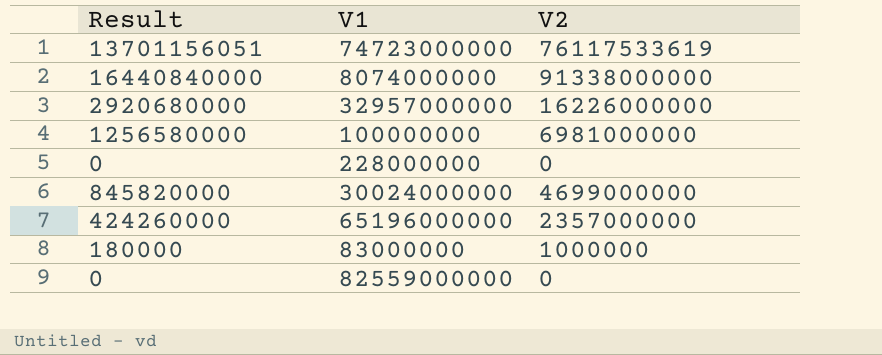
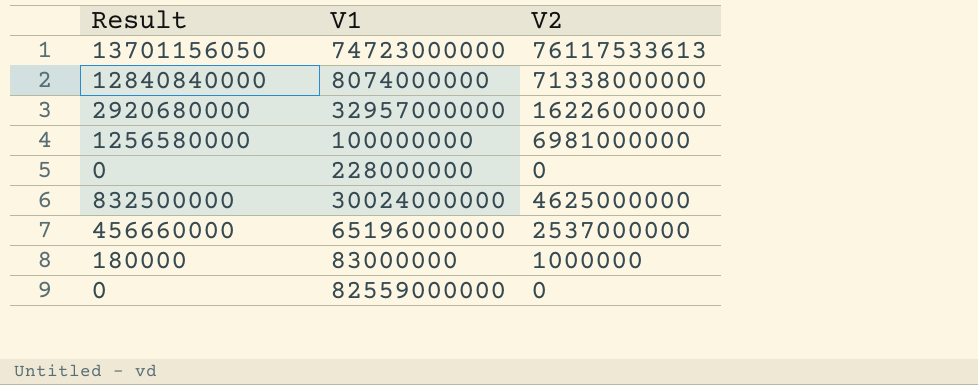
74723000000 | Result: 13701156051 -> 13701156050
74723000000 | V2: 76117533619 -> 76117533613
8074000000 | Result: 16440840000 -> 12840840000
8074000000 | V2: 91338000000 -> 71338000000
30024000000 | Result: 845820000 -> 832500000
30024000000 | V2: 4699000000 -> 4625000000
65196000000 | Result: 424260000 -> 456660000
65196000000 | V2: 2357000000 -> 2537000000

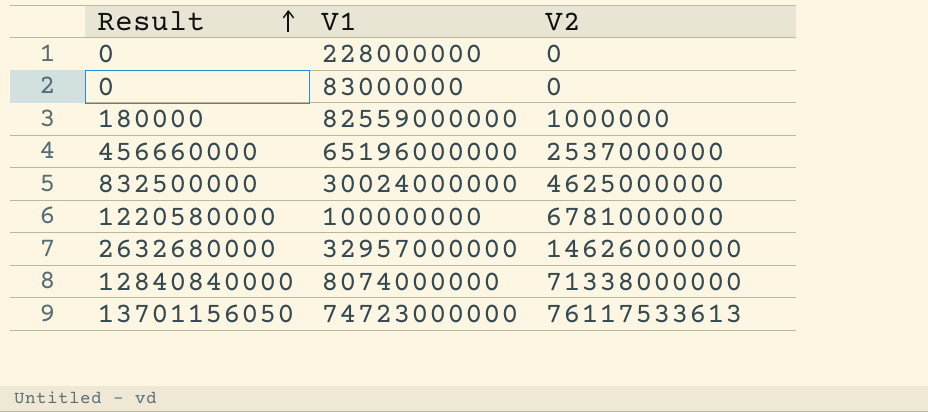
row order: none -> Result ascending
83000000 | Result: 180000 -> 0
83000000 | V2: 1000000 -> 0
82559000000 | Result: 0 -> 180000
82559000000 | V2: 0 -> 1000000
100000000 | Result: 1256580000 -> 1220580000
100000000 | V2: 6981000000 -> 6781000000
32957000000 | Result: 2920680000 -> 2632680000
32957000000 | V2: 16226000000 -> 14626000000

